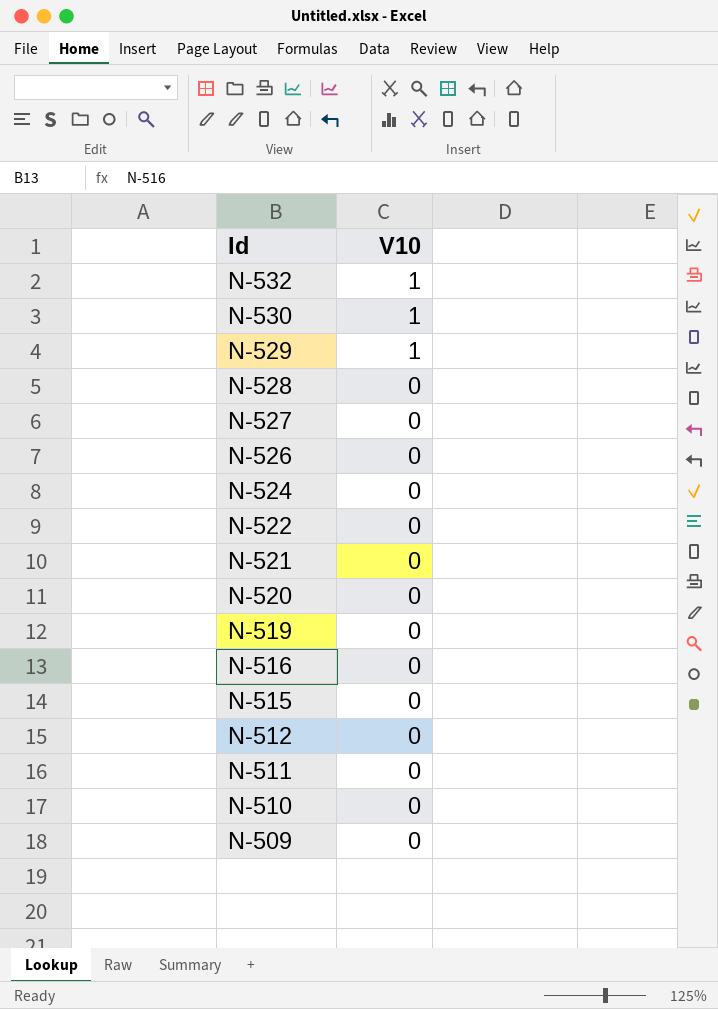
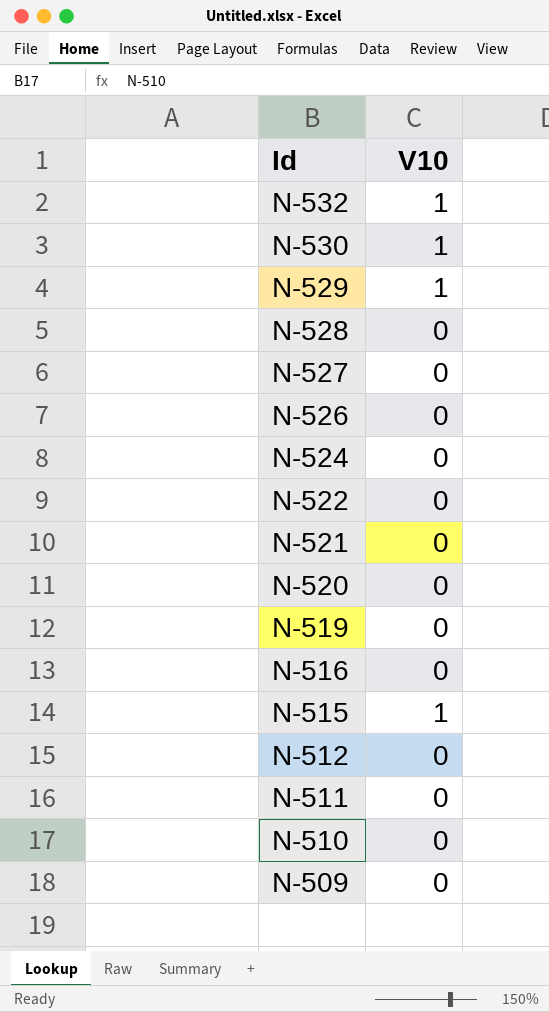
N-515 | V10: 0 -> 1

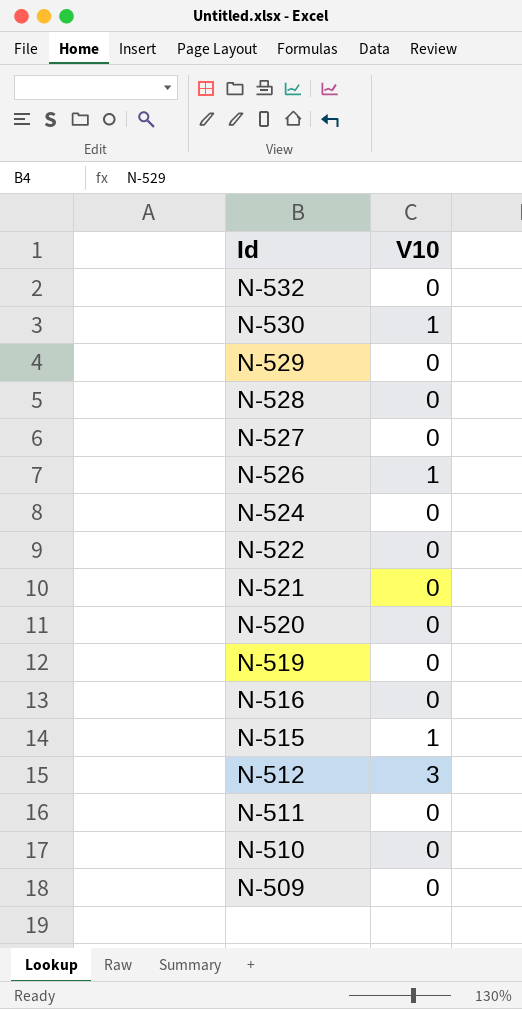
N-532 | V10: 1 -> 0
N-529 | V10: 1 -> 0
N-526 | V10: 0 -> 1
N-512 | V10: 0 -> 3

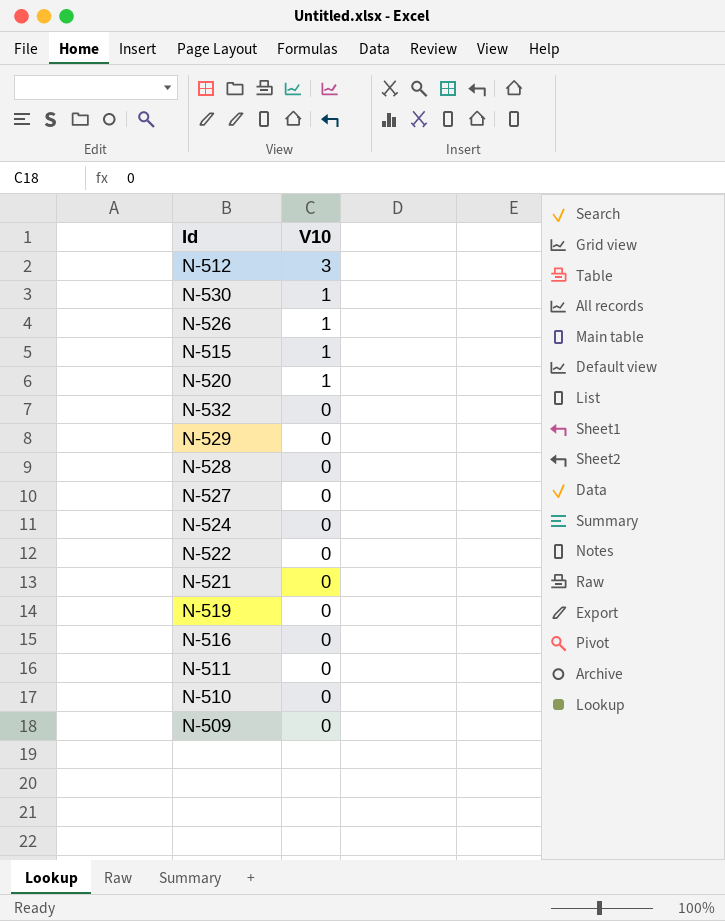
row order: Id descending -> V10 descending
N-520 | V10: 0 -> 1

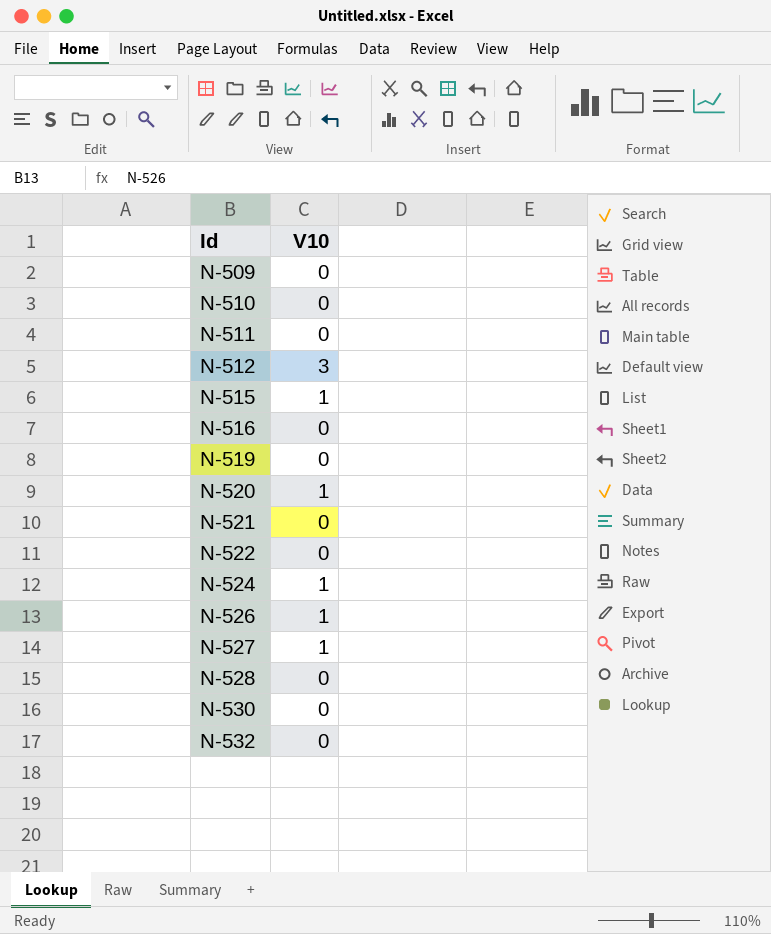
row order: V10 descending -> Id ascending
row N-529: 0 -> none
N-524 | V10: 0 -> 1
N-527 | V10: 0 -> 1
N-530 | V10: 1 -> 0

